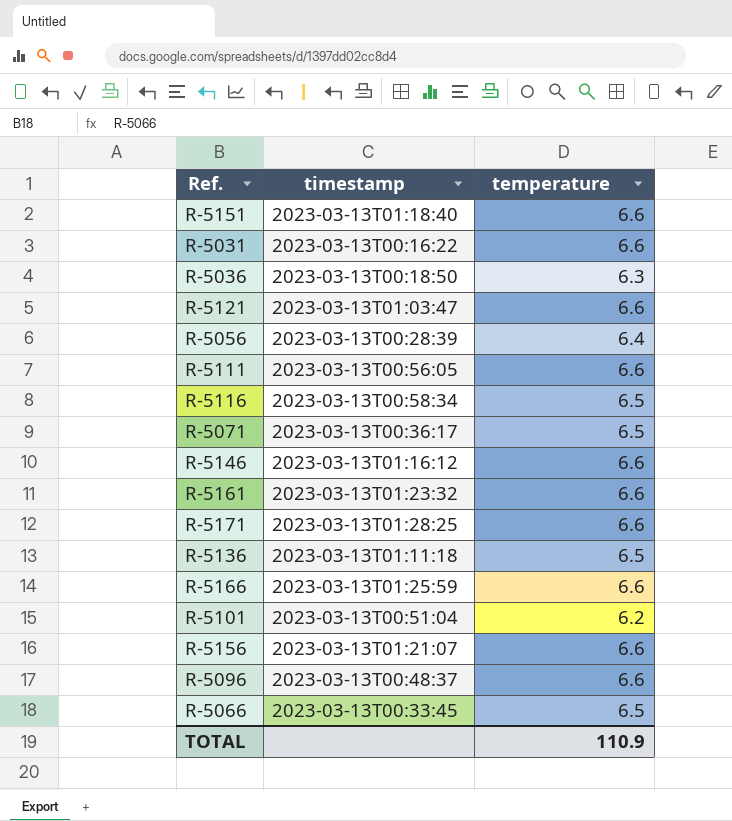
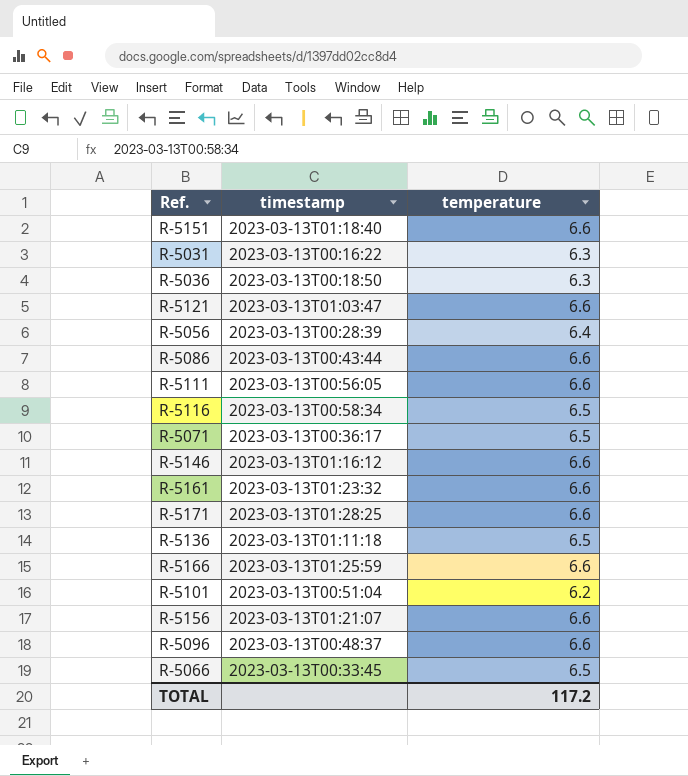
R-5031 | temperature: 6.6 -> 6.3
row R-5086: none -> 2023-03-13T00:43:44 | 6.6
TOTAL | temperature: 110.9 -> 117.2

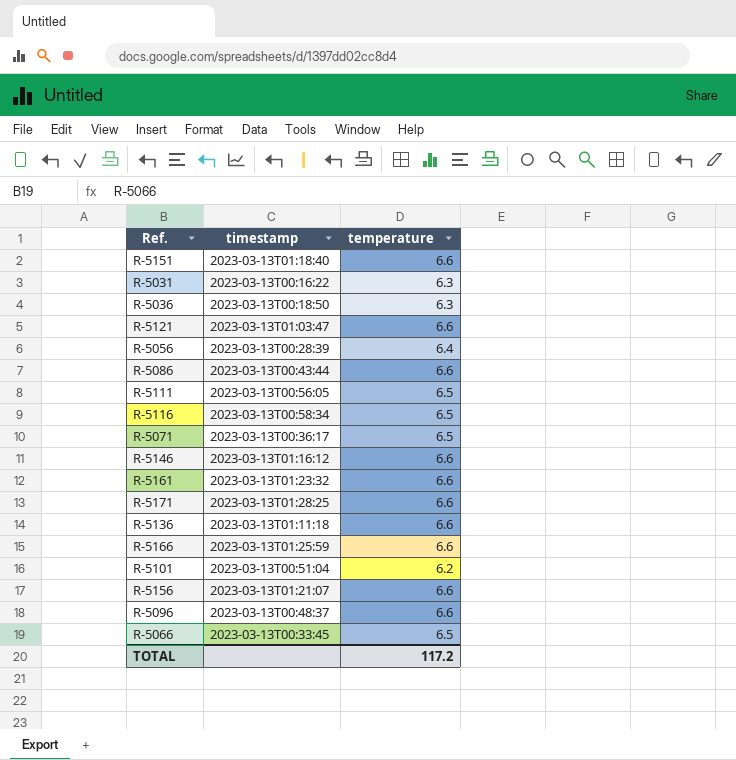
R-5111 | temperature: 6.6 -> 6.5
R-5136 | temperature: 6.5 -> 6.6

